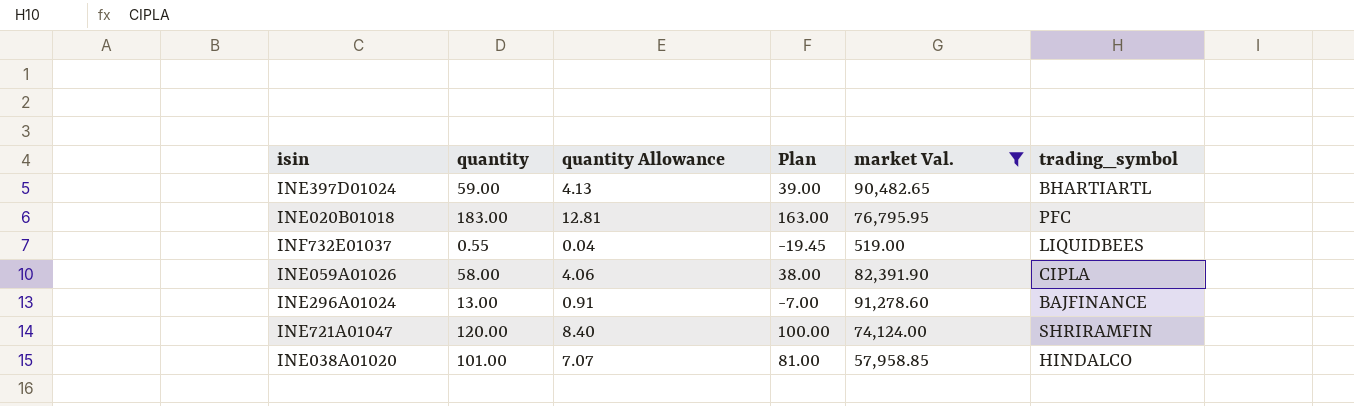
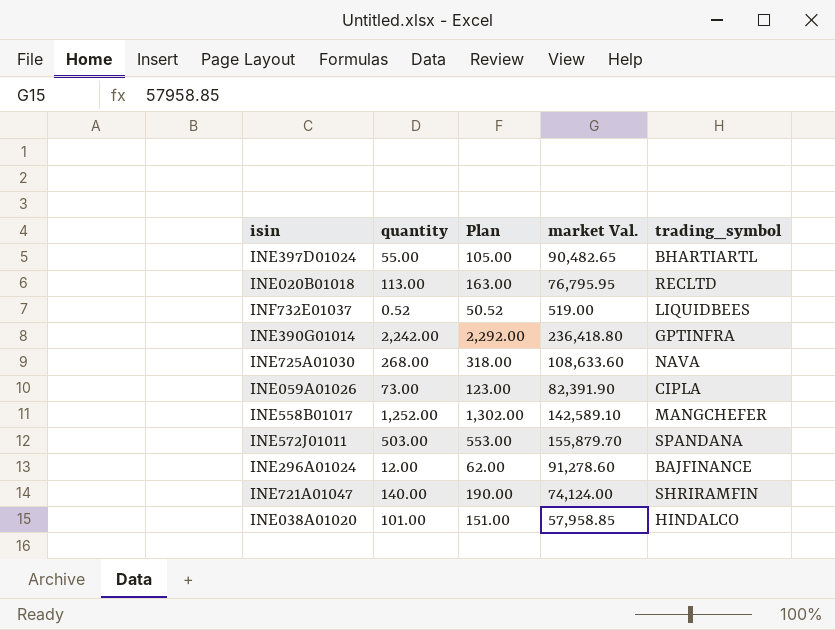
filter: market Val. <= 91,278.60 -> none
column quantity Allowance | formula: [quantity] * 0.07 -> none
column Plan | formula: [quantity] - 20 -> [quantity] + 50
INE397D01024 | quantity: 59.00 -> 55.00
INE020B01018 | quantity: 183.00 -> 113.00
INE020B01018 | trading_symbol: PFC -> RECLTD
INF732E01037 | quantity: 0.55 -> 0.52
INE059A01026 | quantity: 58.00 -> 73.00
INE296A01024 | quantity: 13.00 -> 12.00
INE721A01047 | quantity: 120.00 -> 140.00

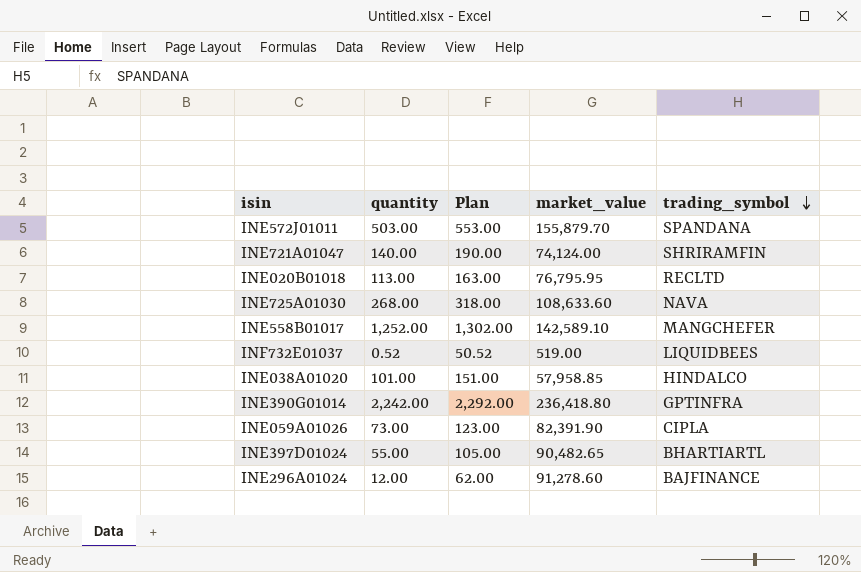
row order: none -> trading_symbol descending
column name: market Val. -> market_value

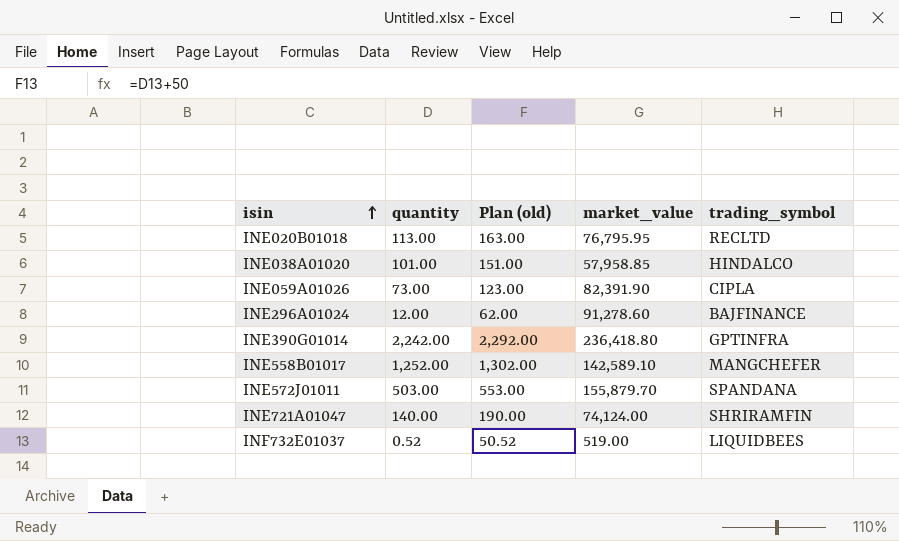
row order: trading_symbol descending -> isin ascending
column name: Plan -> Plan (old)
row INE725A01030: 268.00 | 318.00 | 108,633.60 | NAVA -> none
row INE397D01024: 55.00 | 105.00 | 90,482.65 | BHARTIARTL -> none

